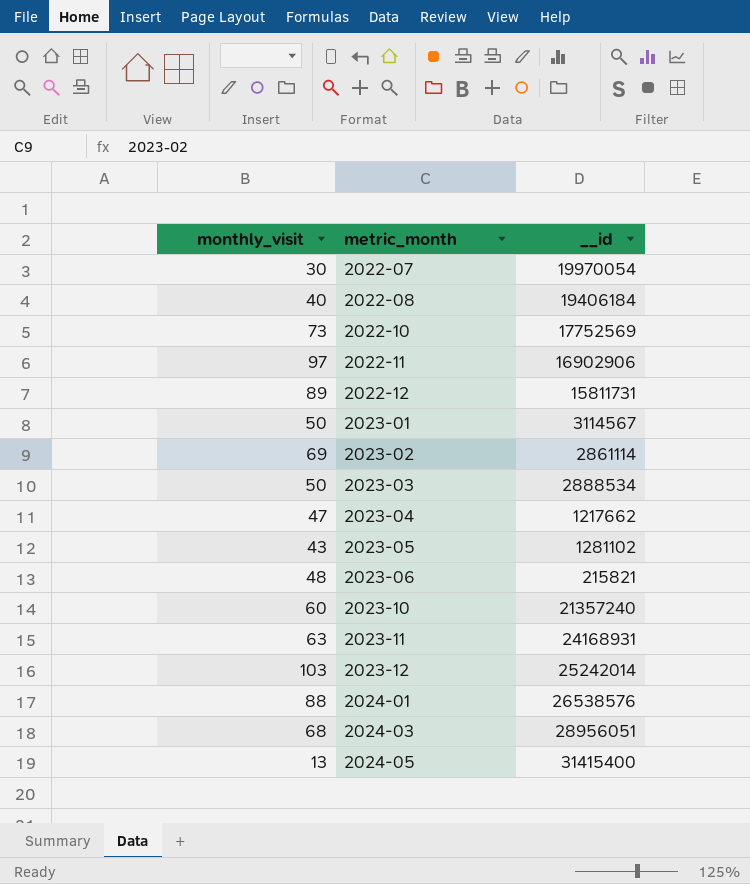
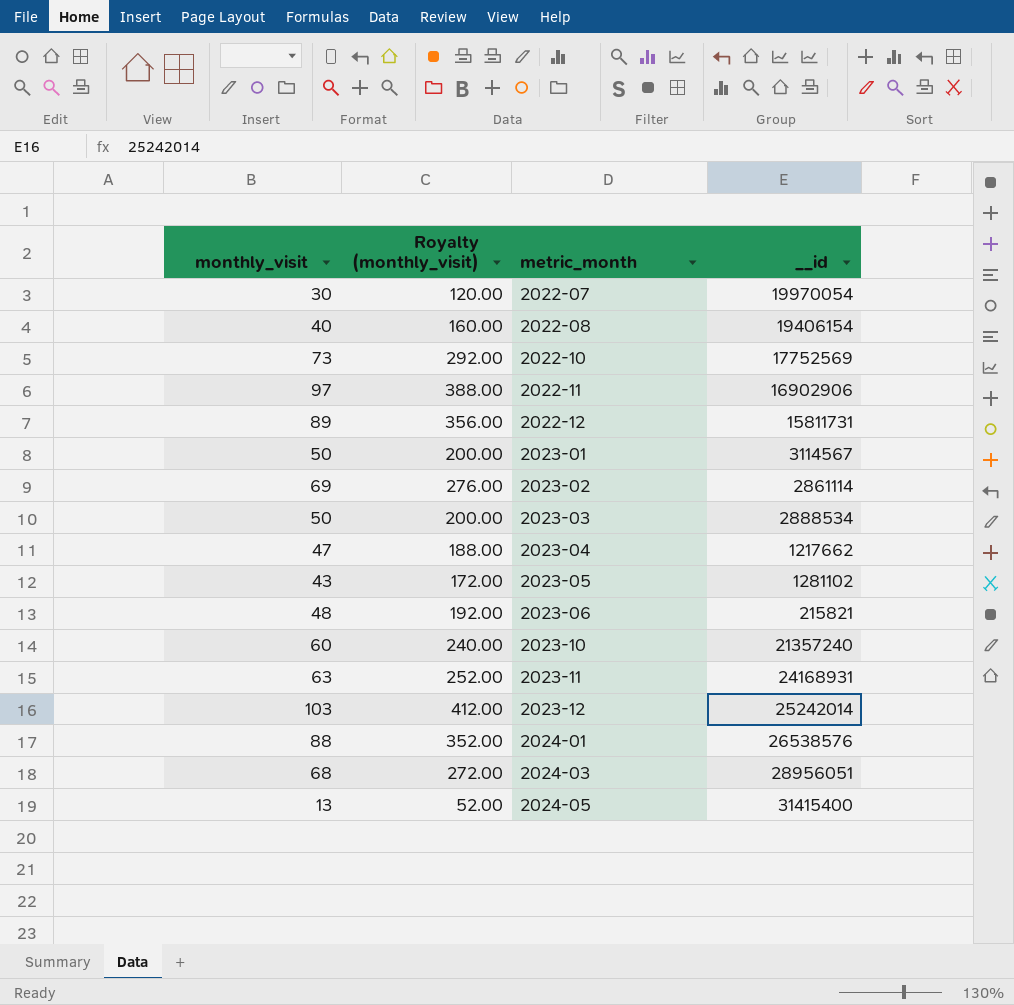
column Royalty (monthly_visit) | formula: none -> [monthly_visit] * 4
2022-08 | __id: 19406184 -> 19406154

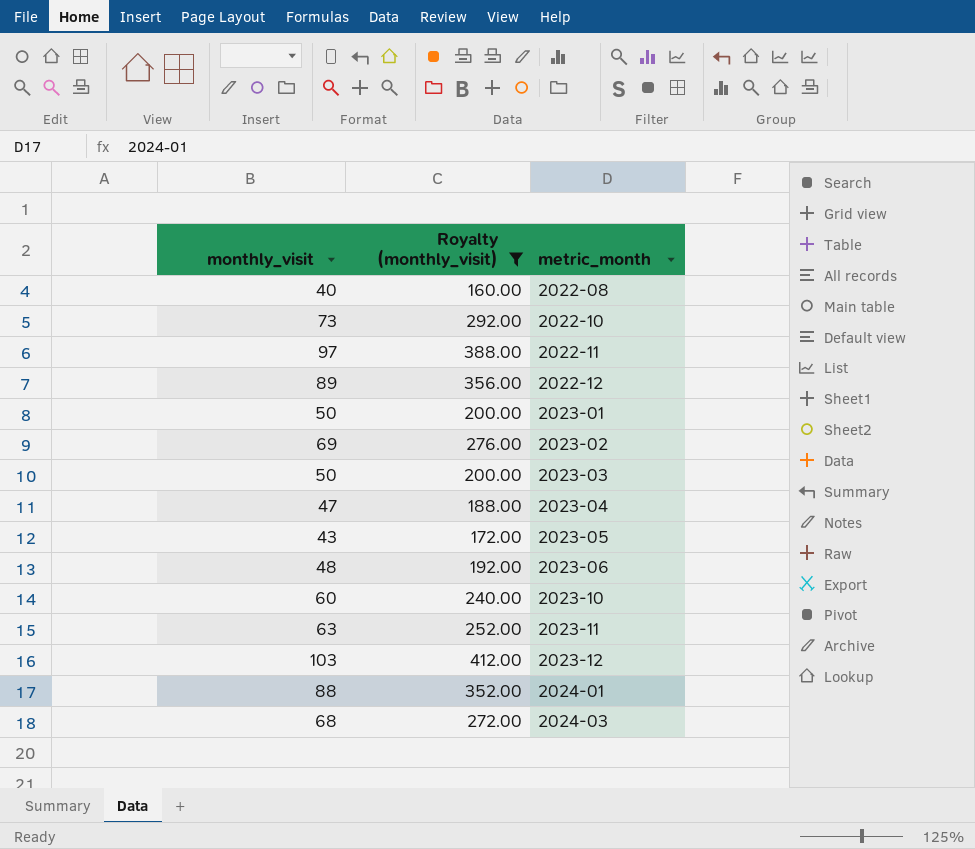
filter: none -> Royalty (monthly_visit) >= 160.00
column __id | position: 4 -> none

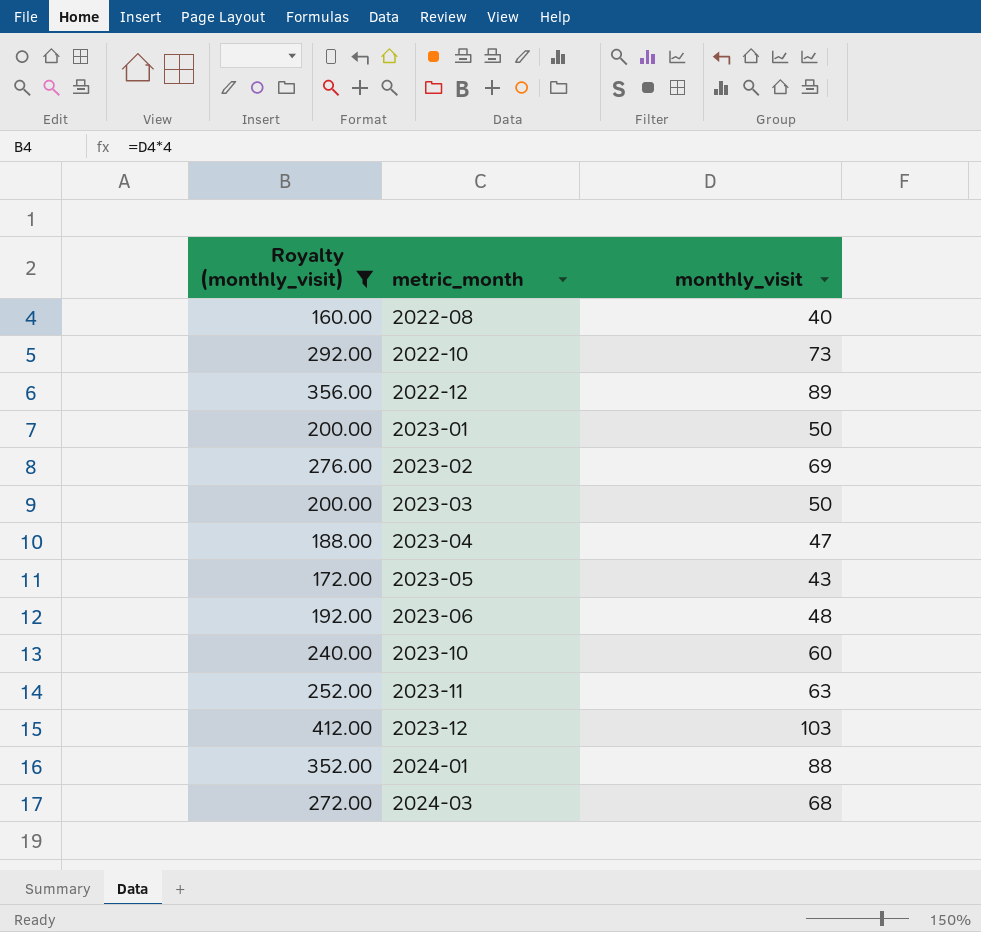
column monthly_visit | position: 1 -> 3
row 2022-11: 97 | 388.00 -> none

